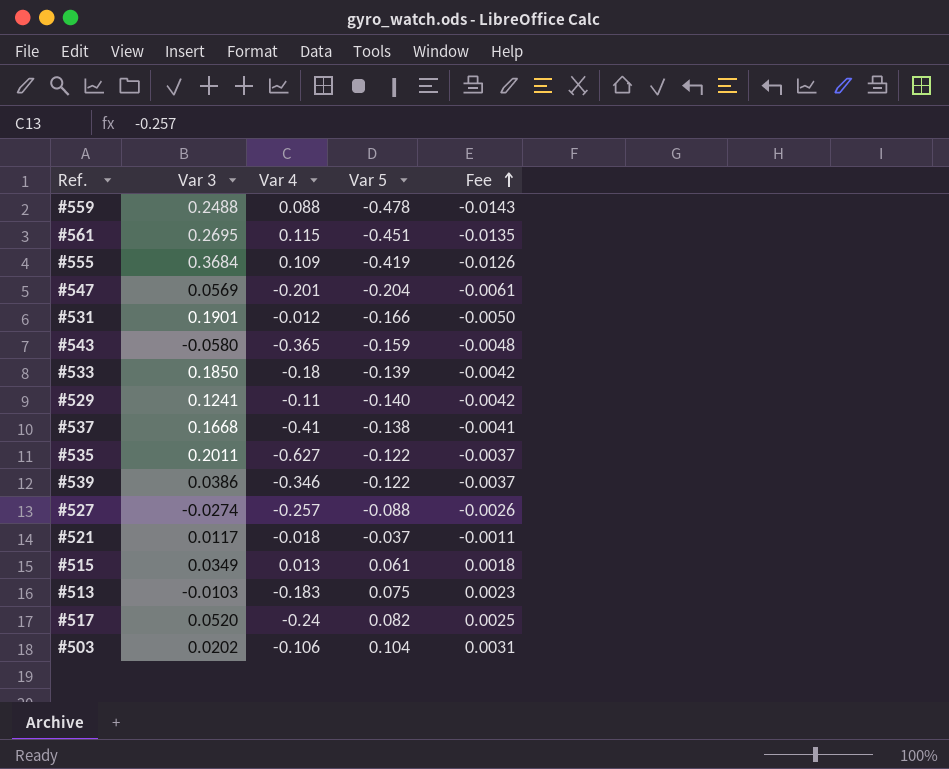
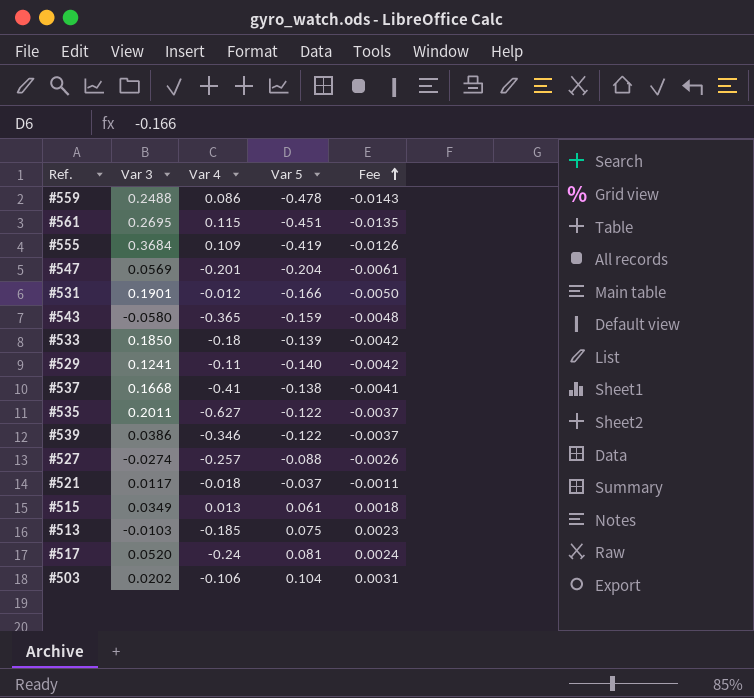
#559 | Var 4: 0.088 -> 0.086
#513 | Var 4: -0.183 -> -0.185
#517 | Var 5: 0.082 -> 0.081
#517 | Fee: 0.0025 -> 0.0024

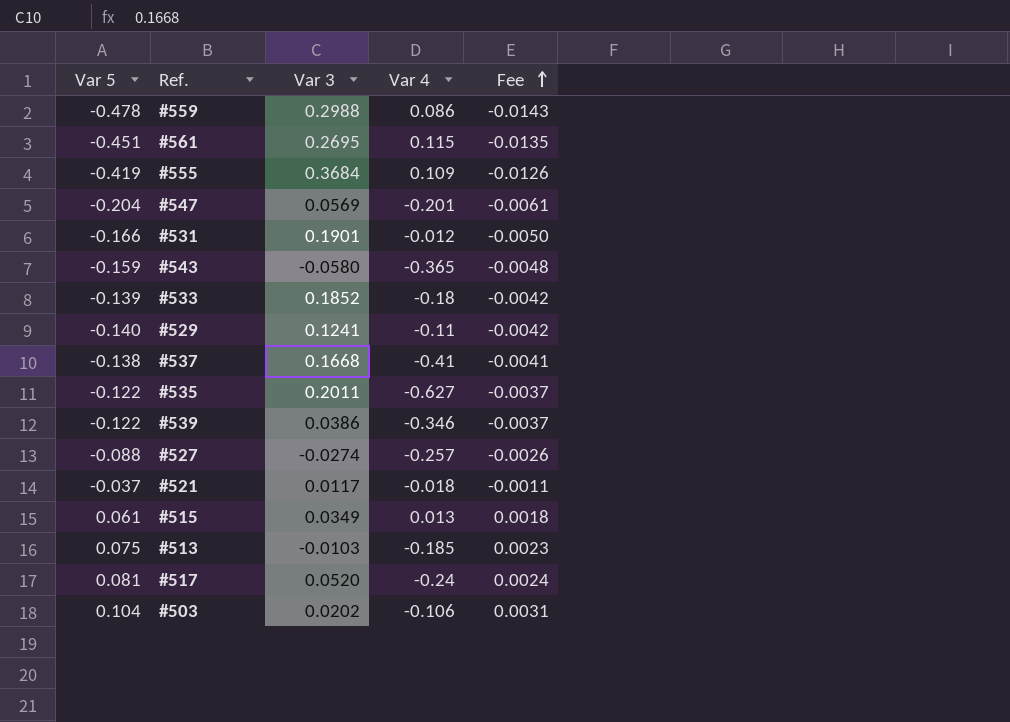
column Var 5 | position: 4 -> 1
#559 | Var 3: 0.2488 -> 0.2988
#533 | Var 3: 0.1850 -> 0.1852

